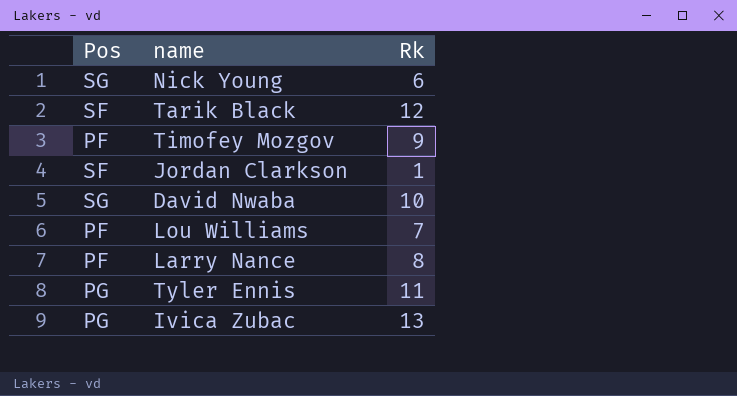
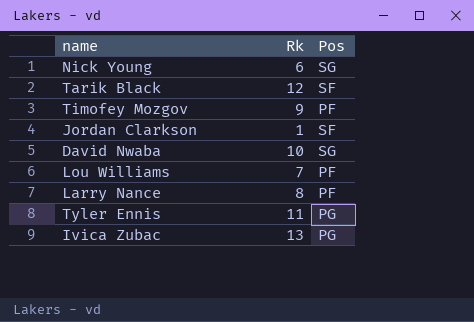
column Pos | position: 1 -> 3

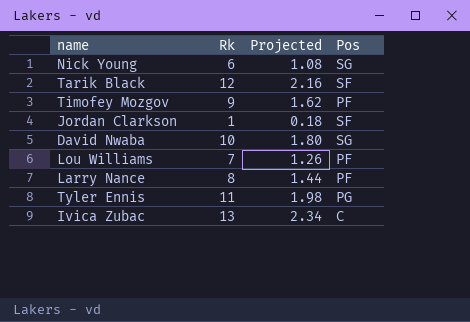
column Projected | formula: none -> [Rk] * 0.18
Ivica Zubac | Pos: PG -> C

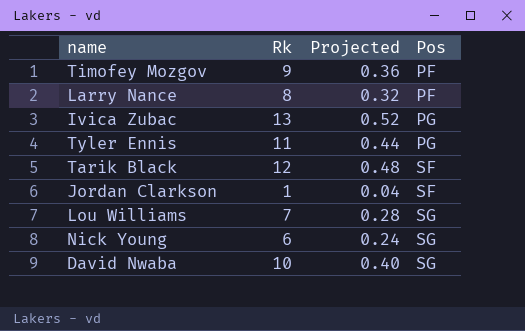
row order: none -> Pos ascending
column Projected | formula: [Rk] * 0.18 -> [Rk] * 0.04
Ivica Zubac | Pos: C -> PG
Lou Williams | Pos: PF -> SG

